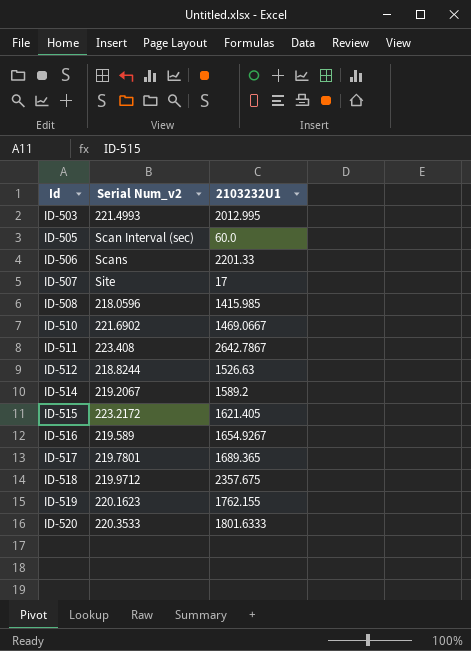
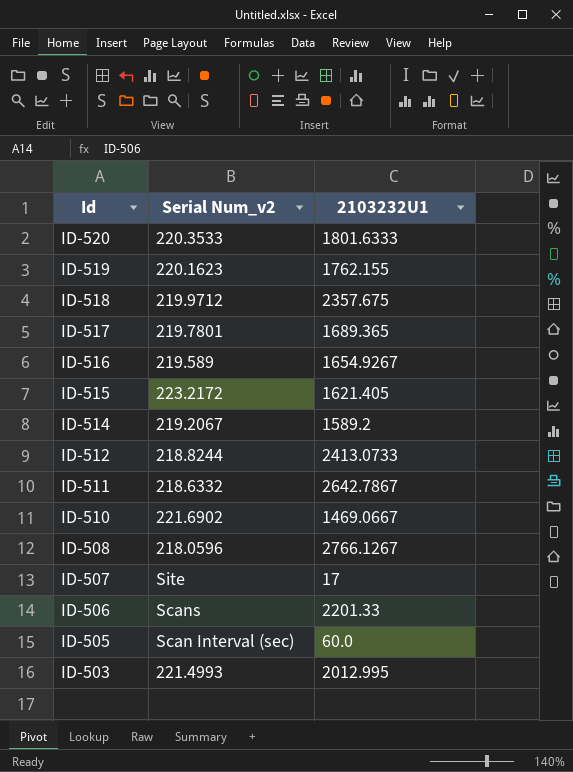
row order: Id ascending -> Id descending
ID-512 | 2103232U1: 1526.63 -> 2413.0733
ID-511 | Serial Num_v2: 223.408 -> 218.6332
ID-508 | 2103232U1: 1415.985 -> 2766.1267

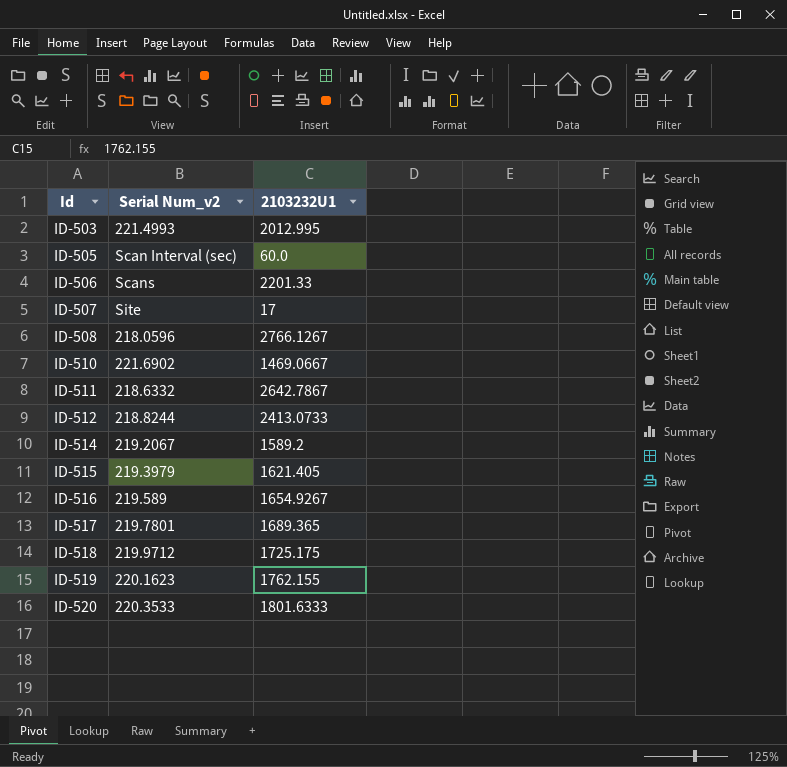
row order: Id descending -> Id ascending
ID-515 | Serial Num_v2: 223.2172 -> 219.3979
ID-518 | 2103232U1: 2357.675 -> 1725.175

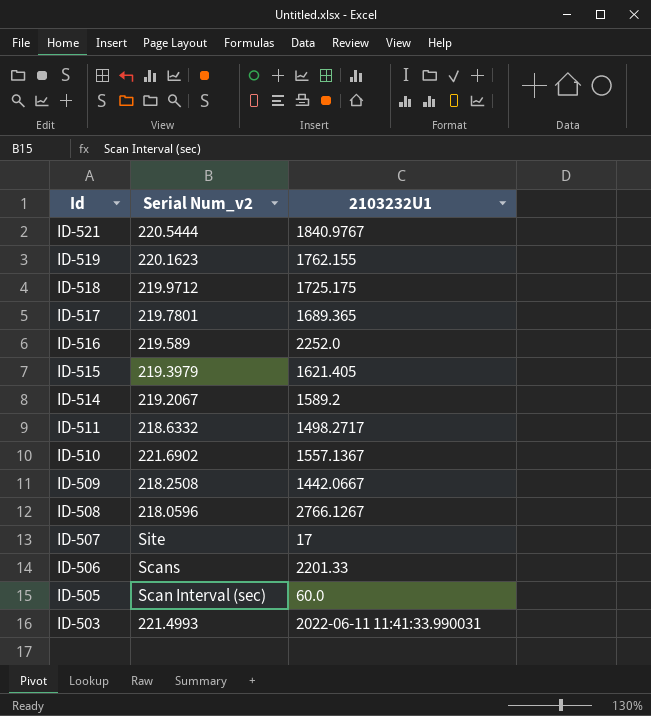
row order: Id ascending -> Id descending
row ID-512: 218.8244 | 2413.0733 -> none
row ID-520: 220.3533 | 1801.6333 -> none
row ID-521: none -> 220.5444 | 1840.9767
ID-516 | 2103232U1: 1654.9267 -> 2252.0
ID-511 | 2103232U1: 2642.7867 -> 1498.2717
ID-510 | 2103232U1: 1469.0667 -> 1557.1367
row ID-509: none -> 218.2508 | 1442.0667
ID-503 | 2103232U1: 2012.995 -> 2022-06-11 11:41:33.990031

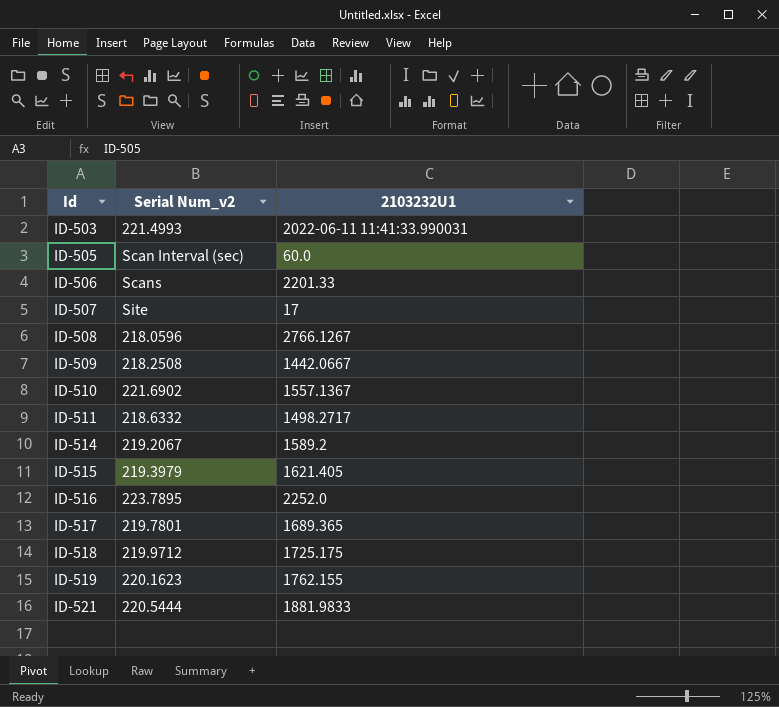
row order: Id descending -> Id ascending
ID-516 | Serial Num_v2: 219.589 -> 223.7895
ID-521 | 2103232U1: 1840.9767 -> 1881.9833

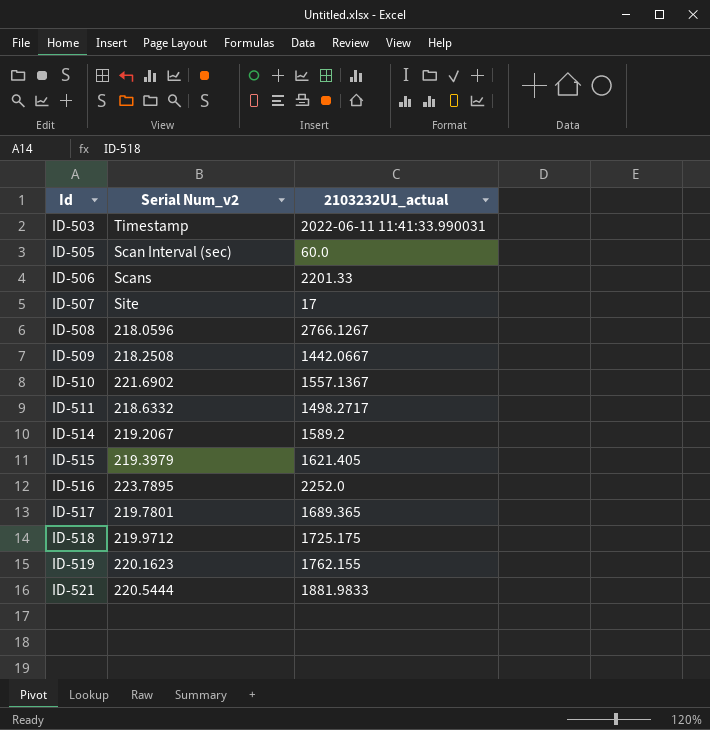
column name: 2103232U1 -> 2103232U1_actual
ID-503 | Serial Num_v2: 221.4993 -> Timestamp

